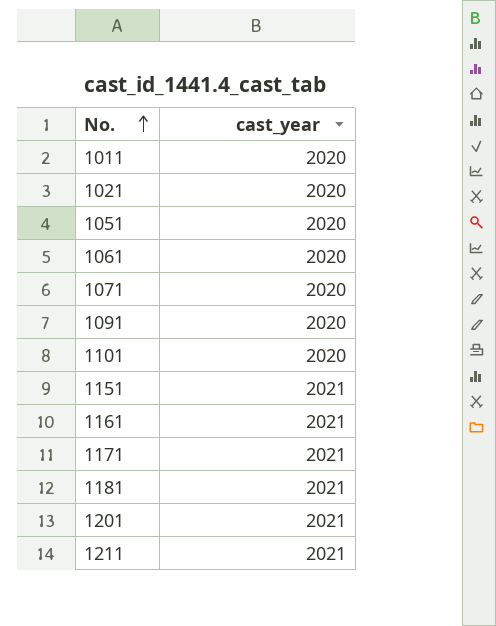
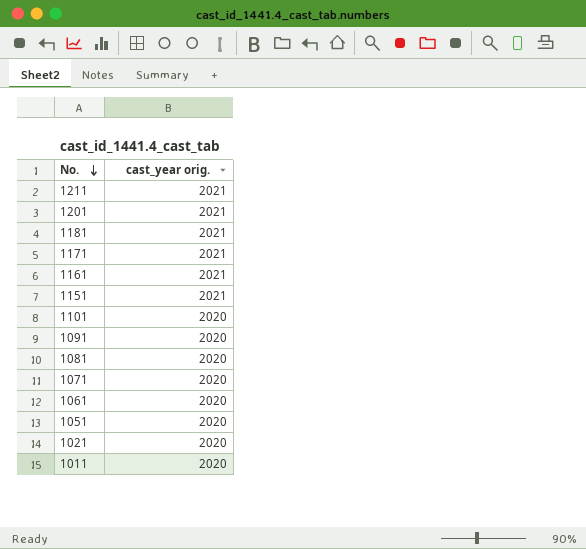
row order: No. ascending -> No. descending
column name: cast_year -> cast_year orig.
row 1081: none -> 2020

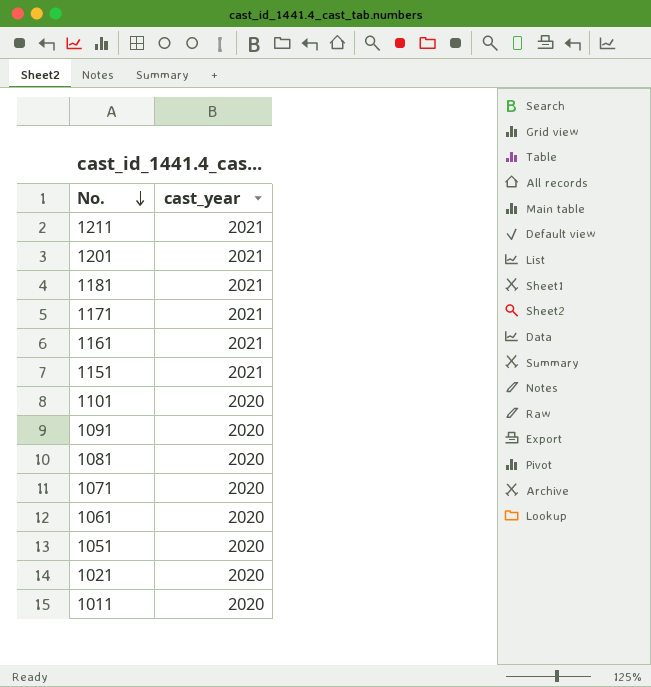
column name: cast_year orig. -> cast_year

